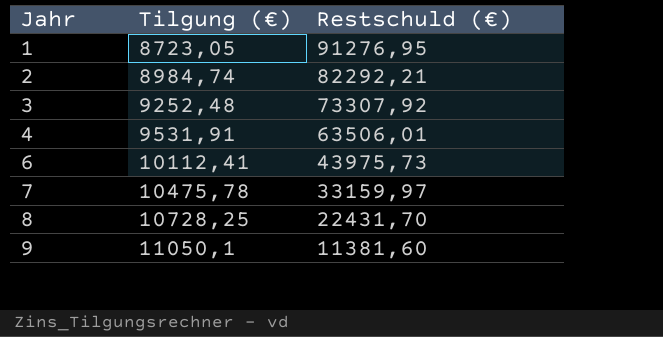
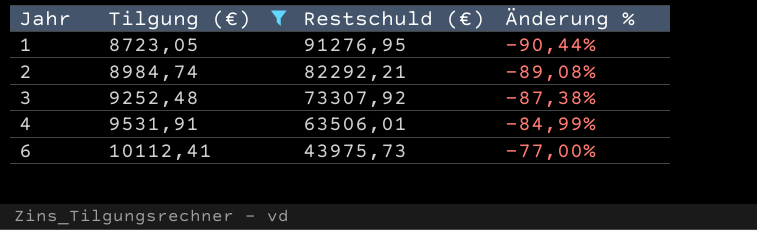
filter: none -> Tilgung (€) <= 10112,41
column Änderung % | formula: none -> ([Tilgung (€)] - [Restschuld (€)]) / [Restschuld (€)]

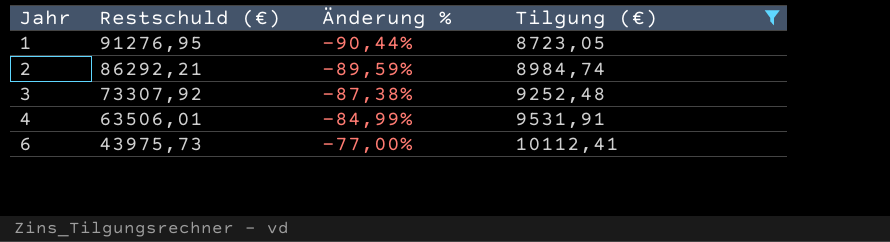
column Tilgung (€) | position: 2 -> 4
2 | Restschuld (€): 82292,21 -> 86292,21
2 | Änderung %: -89,08% -> -89,59%

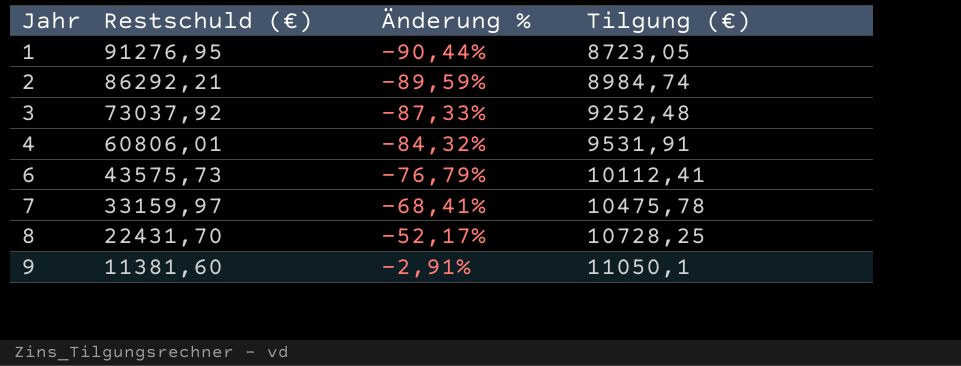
filter: Tilgung (€) <= 10112,41 -> none
3 | Restschuld (€): 73307,92 -> 73037,92
3 | Änderung %: -87,38% -> -87,33%
4 | Restschuld (€): 63506,01 -> 60806,01
4 | Änderung %: -84,99% -> -84,32%
6 | Restschuld (€): 43975,73 -> 43575,73
6 | Änderung %: -77,00% -> -76,79%

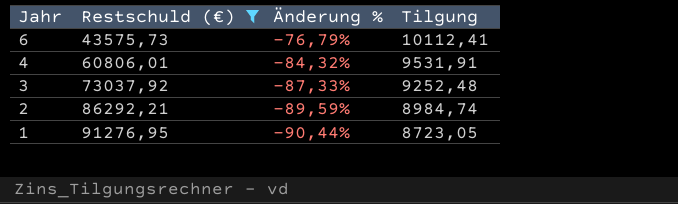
filter: none -> Restschuld (€) >= 43575,73
row order: Jahr ascending -> Jahr descending
column name: Tilgung (€) -> Tilgung

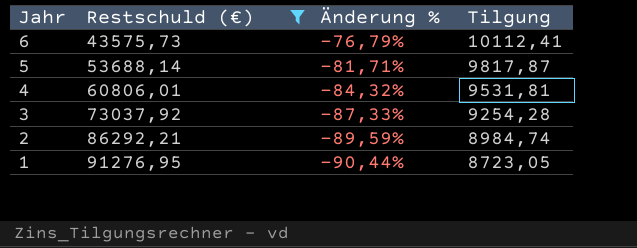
row 5: none -> 53688,14 | -81,71% | 9817,87
4 | Tilgung: 9531,91 -> 9531,81
3 | Tilgung: 9252,48 -> 9254,28

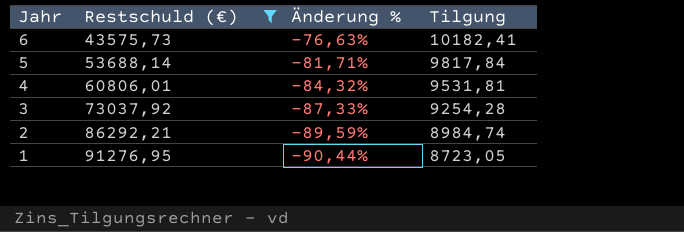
6 | Änderung %: -76,79% -> -76,63%
6 | Tilgung: 10112,41 -> 10182,41
5 | Tilgung: 9817,87 -> 9817,84

